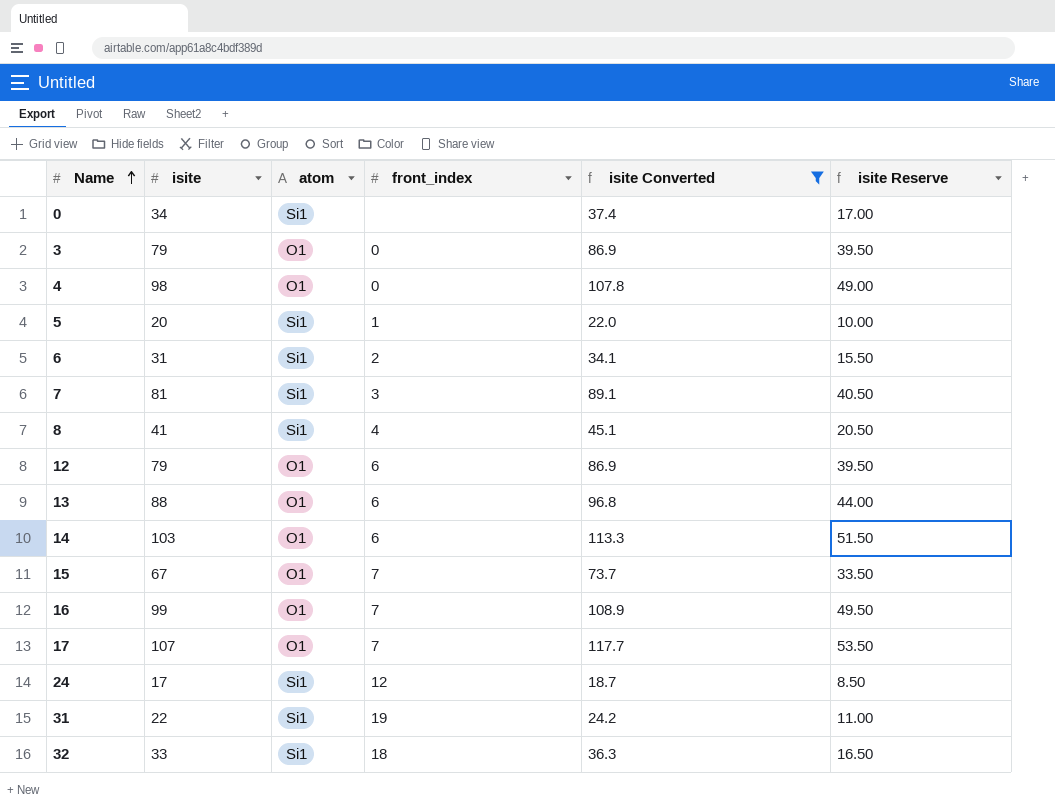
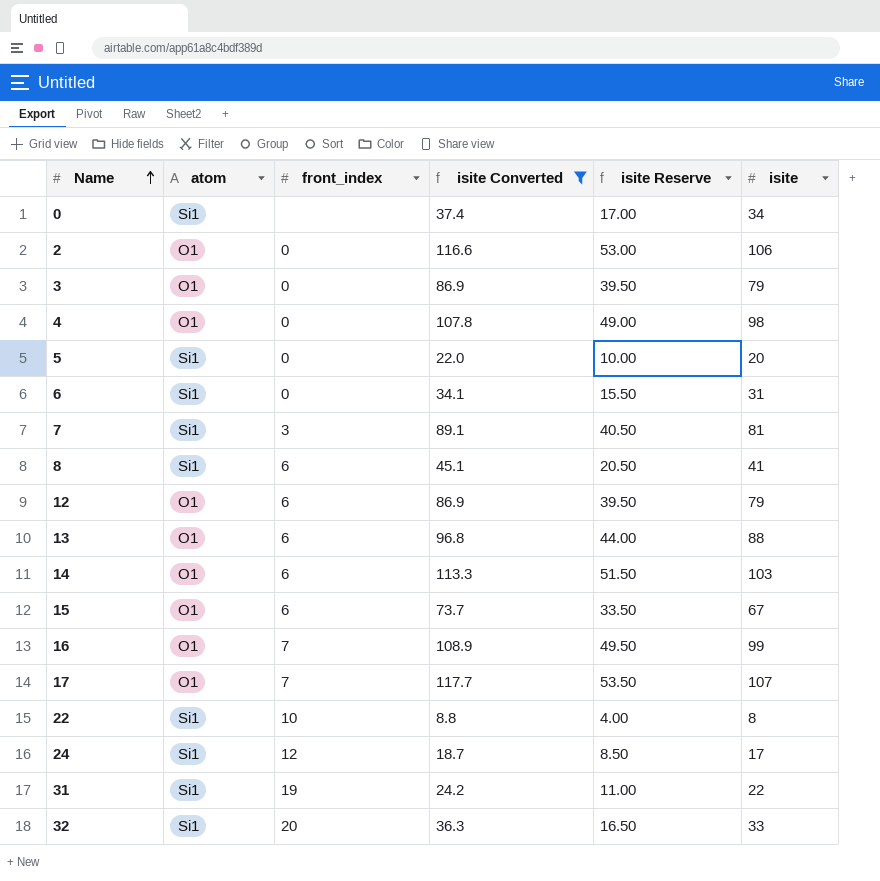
column isite | position: 2 -> 6
row 2: none -> O1 | 0 | 116.6 | 53.00 | 106
5 | front_index: 1 -> 0
6 | front_index: 2 -> 0
8 | front_index: 4 -> 6
15 | front_index: 7 -> 6
row 22: none -> Si1 | 10 | 8.8 | 4.00 | 8
32 | front_index: 18 -> 20

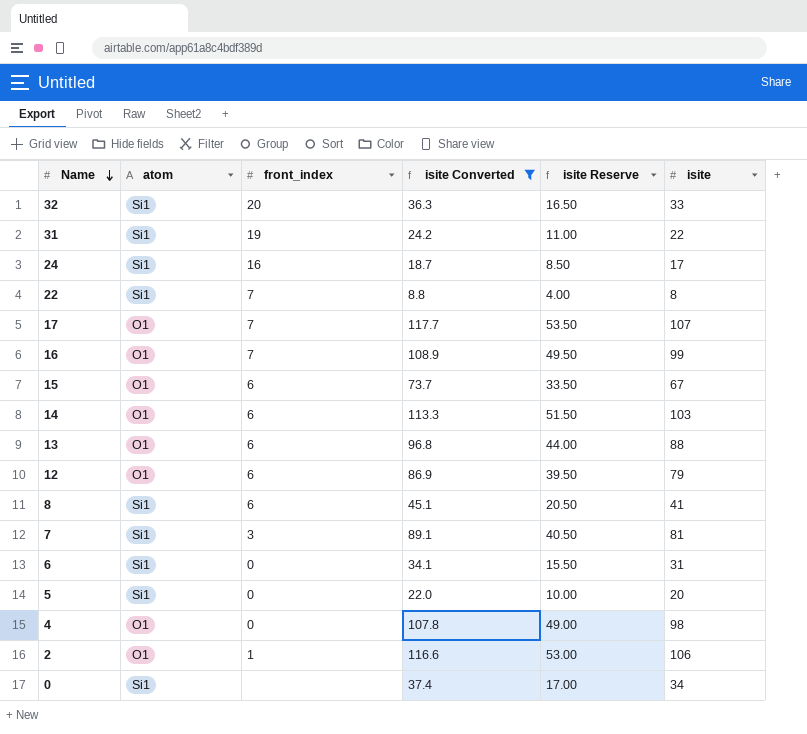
row order: Name ascending -> Name descending
row 3: O1 | 0 | 86.9 | 39.50 | 79 -> none
24 | front_index: 12 -> 16
22 | front_index: 10 -> 7
2 | front_index: 0 -> 1

